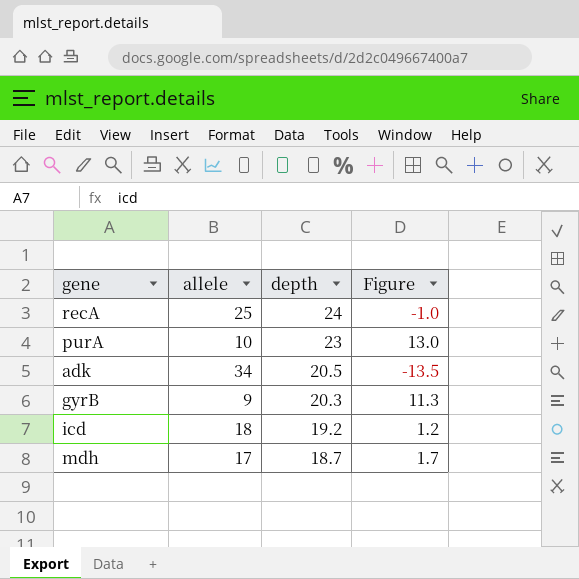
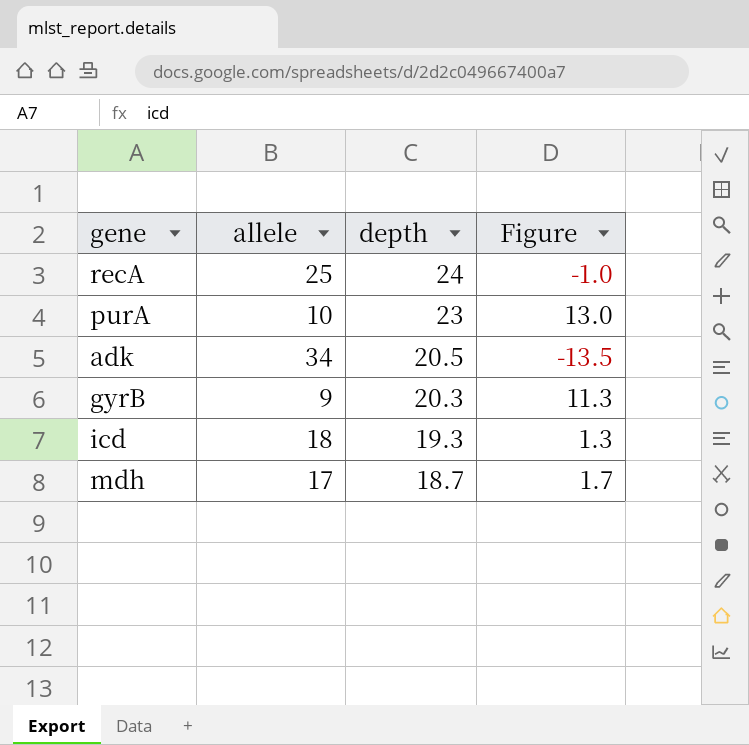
icd | depth: 19.2 -> 19.3
icd | Figure: 1.2 -> 1.3

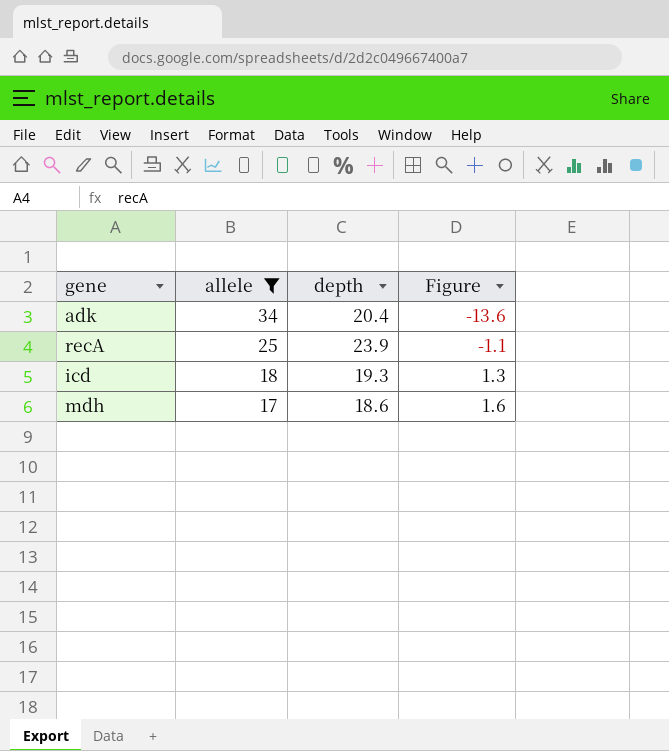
filter: none -> allele >= 17
row order: depth descending -> allele descending
adk | depth: 20.5 -> 20.4
adk | Figure: -13.5 -> -13.6
recA | depth: 24 -> 23.9
recA | Figure: -1.0 -> -1.1
mdh | depth: 18.7 -> 18.6
mdh | Figure: 1.7 -> 1.6

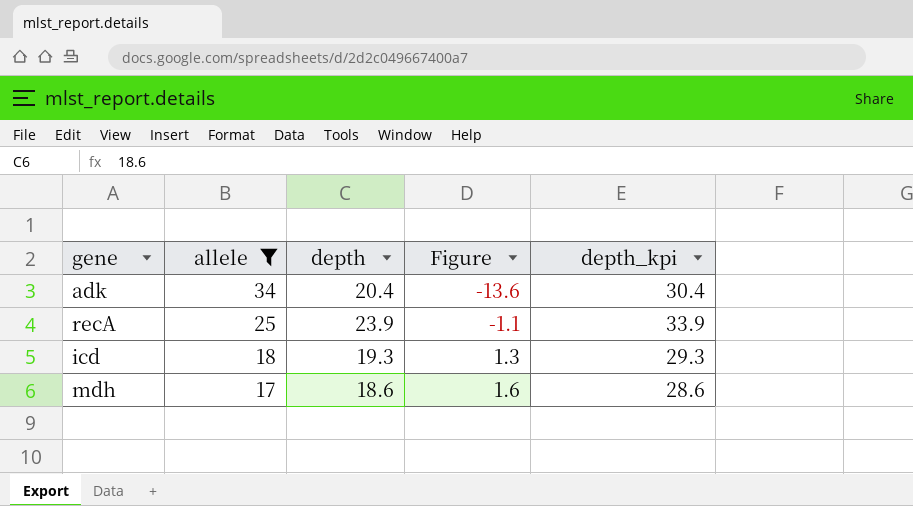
column depth_kpi | formula: none -> [depth] + 10

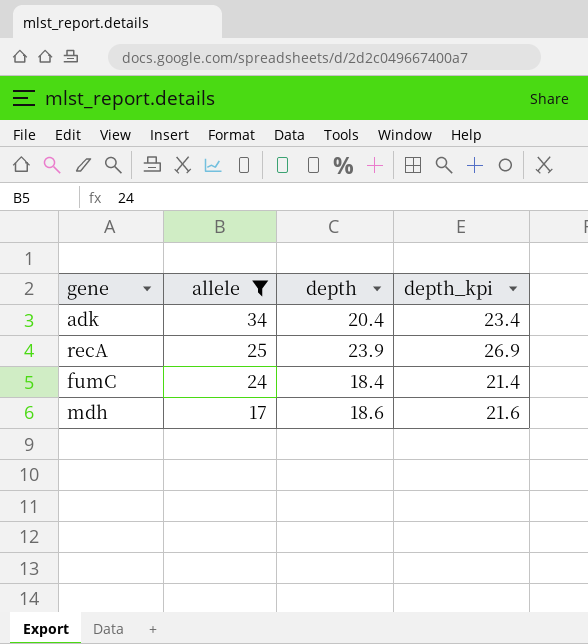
column Figure | formula: [depth] - [allele] -> none
column depth_kpi | formula: [depth] + 10 -> [depth] + 3
row icd: 18 | 19.3 | 1.3 | 29.3 -> none
row fumC: none -> 24 | 18.4 | 21.4

